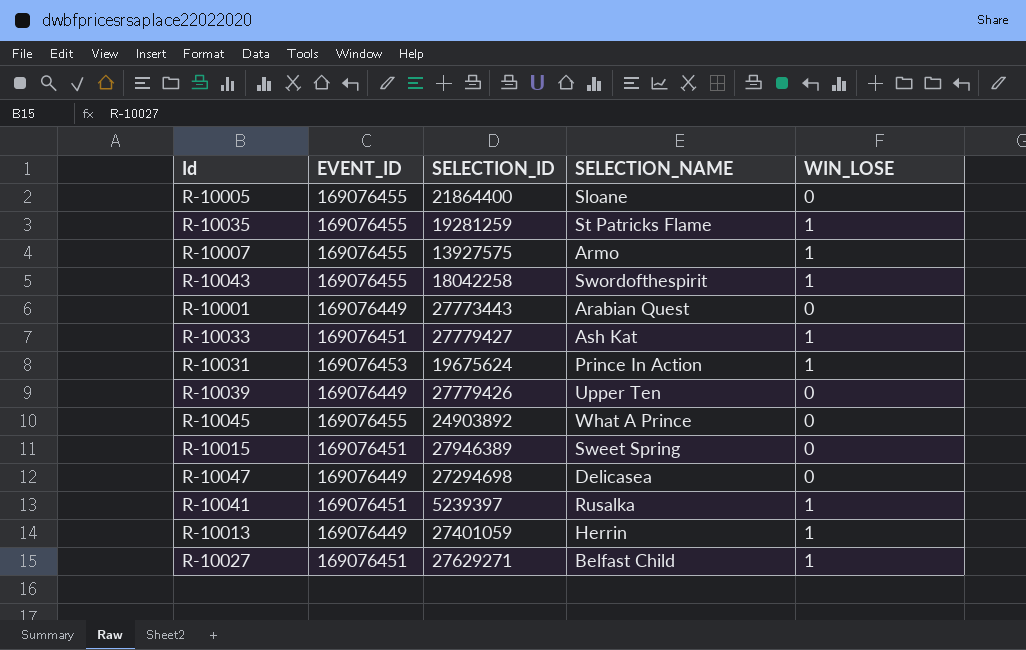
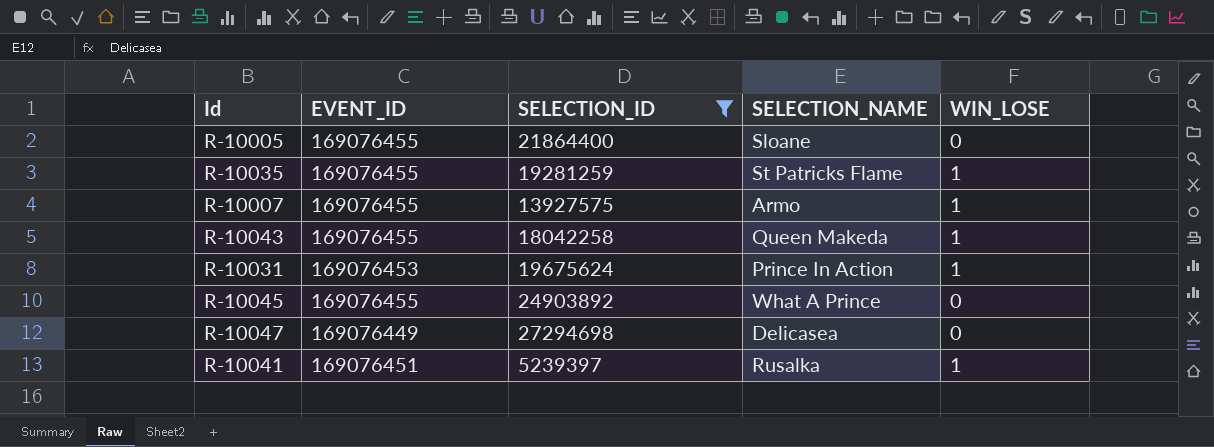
filter: none -> SELECTION_ID <= 27294698
R-10043 | SELECTION_NAME: Swordofthespirit -> Queen Makeda

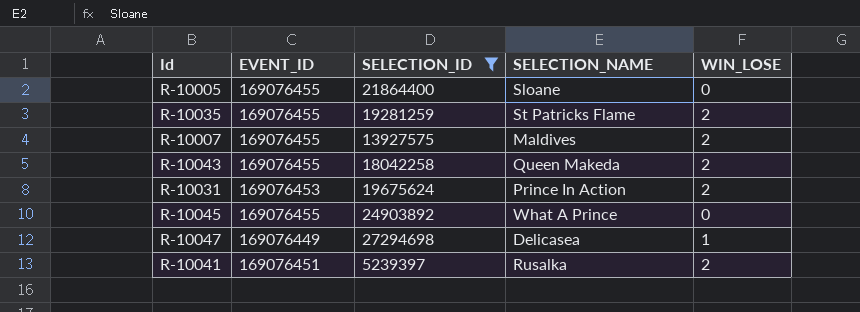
R-10035 | WIN_LOSE: 1 -> 2
R-10007 | SELECTION_NAME: Armo -> Maldives
R-10007 | WIN_LOSE: 1 -> 2
R-10043 | WIN_LOSE: 1 -> 2
R-10031 | WIN_LOSE: 1 -> 2
R-10047 | WIN_LOSE: 0 -> 1
R-10041 | WIN_LOSE: 1 -> 2

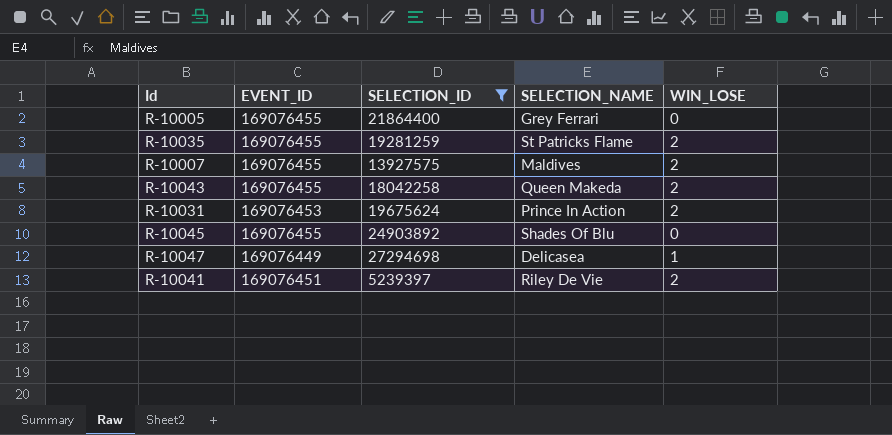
R-10005 | SELECTION_NAME: Sloane -> Grey Ferrari
R-10045 | SELECTION_NAME: What A Prince -> Shades Of Blu
R-10041 | SELECTION_NAME: Rusalka -> Riley De Vie

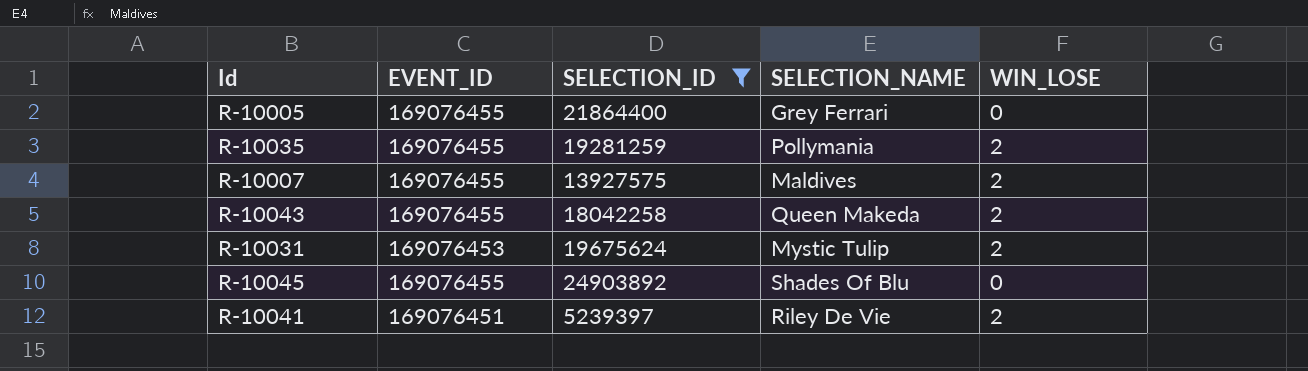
row R-10047: 169076449 | 27294698 | Delicasea | 1 -> none
R-10035 | SELECTION_NAME: St Patricks Flame -> Pollymania
R-10031 | SELECTION_NAME: Prince In Action -> Mystic Tulip

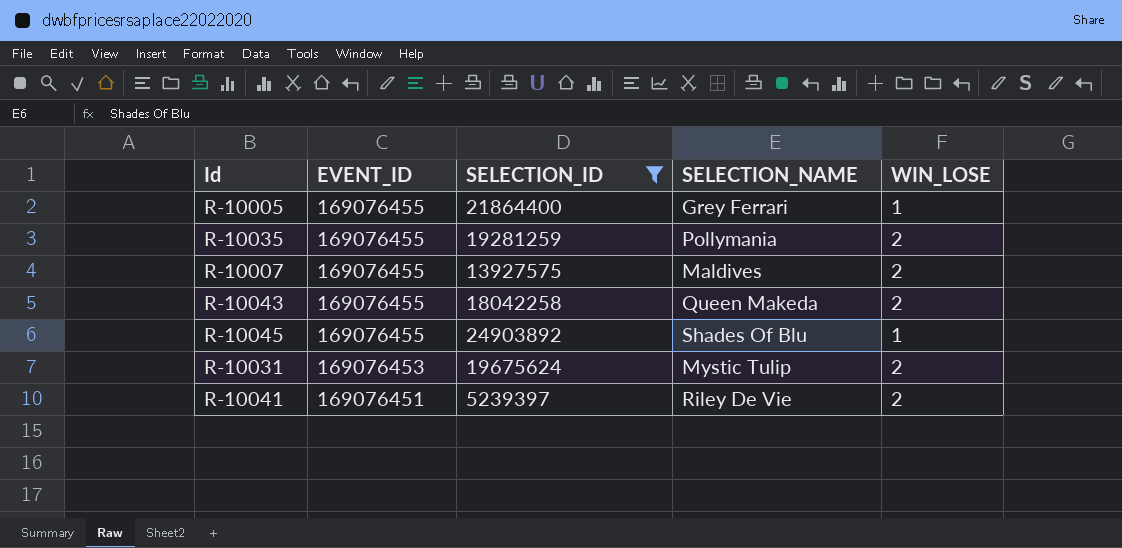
row order: none -> EVENT_ID descending
R-10005 | WIN_LOSE: 0 -> 1
R-10045 | WIN_LOSE: 0 -> 1

